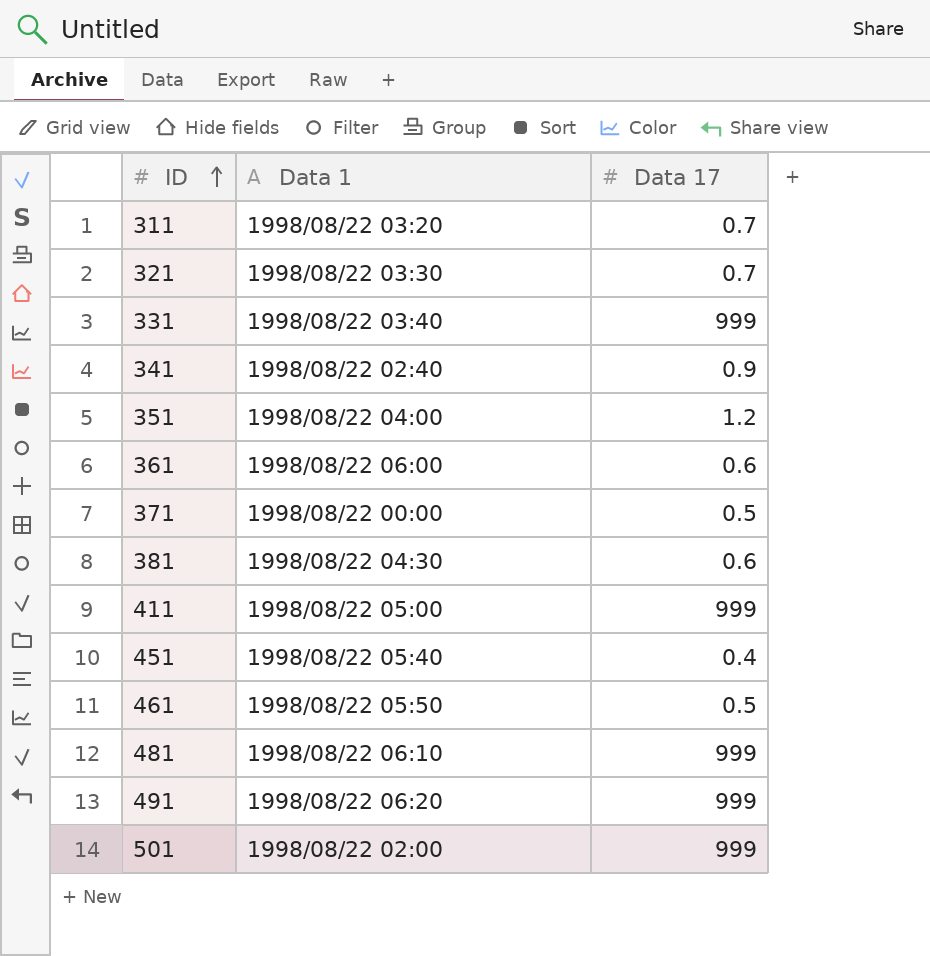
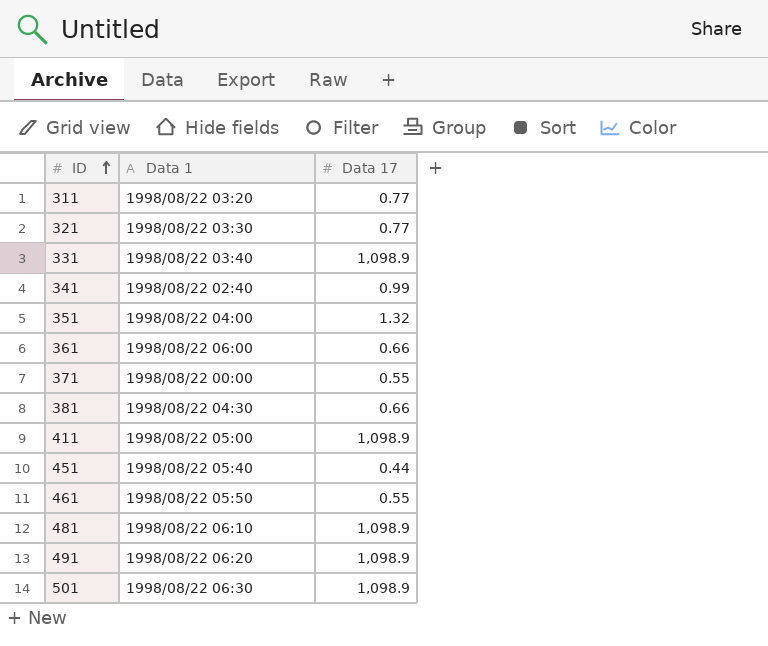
311 | Data 17: 0.7 -> 0.77
321 | Data 17: 0.7 -> 0.77
331 | Data 17: 999 -> 1,098.9
341 | Data 17: 0.9 -> 0.99
351 | Data 17: 1.2 -> 1.32
361 | Data 17: 0.6 -> 0.66
371 | Data 17: 0.5 -> 0.55
381 | Data 17: 0.6 -> 0.66
411 | Data 17: 999 -> 1,098.9
451 | Data 17: 0.4 -> 0.44
461 | Data 17: 0.5 -> 0.55
481 | Data 17: 999 -> 1,098.9
491 | Data 17: 999 -> 1,098.9
501 | Data 1: 1998/08/22 02:00 -> 1998/08/22 06:30
501 | Data 17: 999 -> 1,098.9

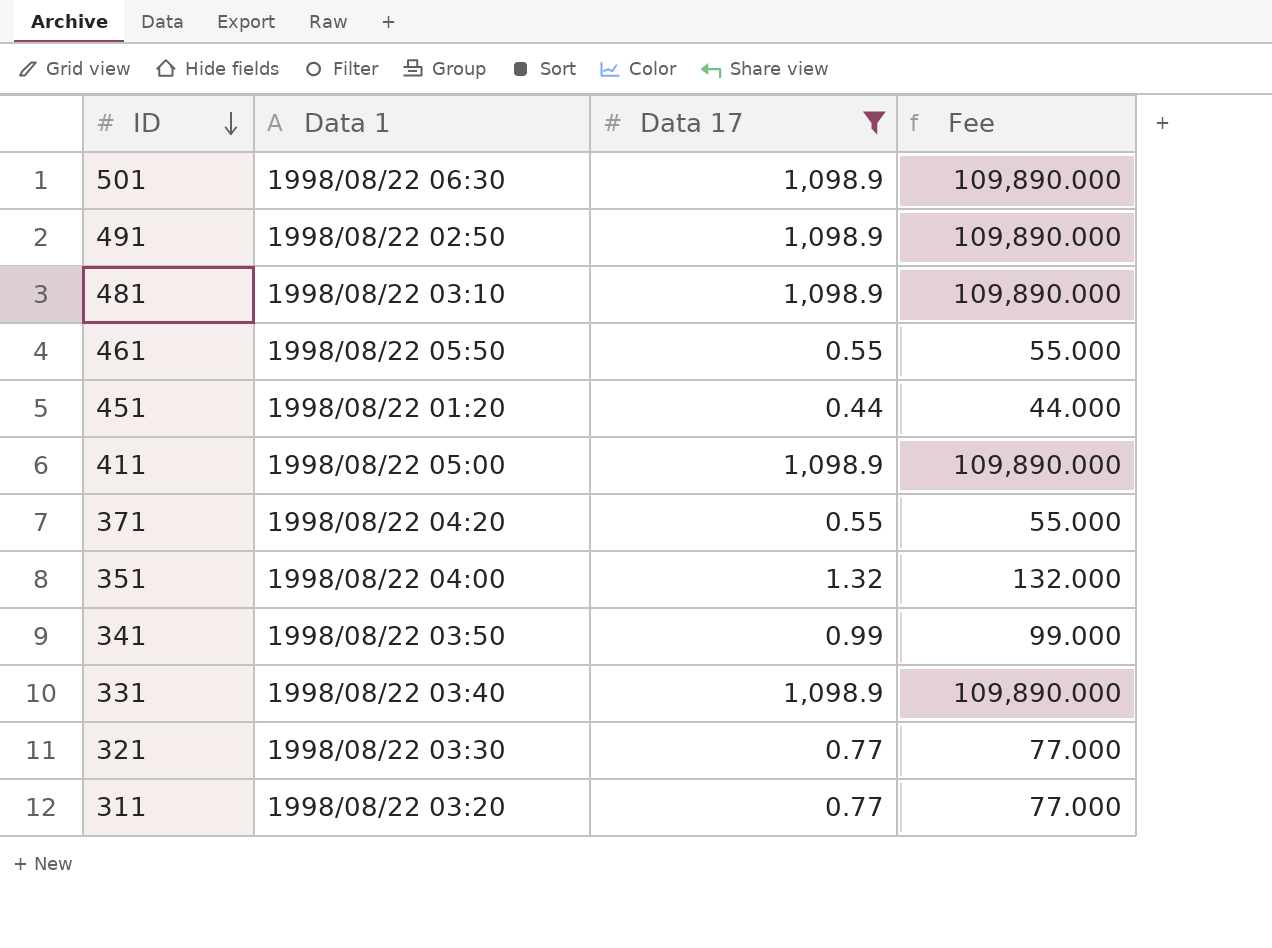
filter: none -> Data 17 != 0.66
row order: ID ascending -> ID descending
column Fee | formula: none -> [Data 17] * 100
491 | Data 1: 1998/08/22 06:20 -> 1998/08/22 02:50
481 | Data 1: 1998/08/22 06:10 -> 1998/08/22 03:10
451 | Data 1: 1998/08/22 05:40 -> 1998/08/22 01:20
371 | Data 1: 1998/08/22 00:00 -> 1998/08/22 04:20
341 | Data 1: 1998/08/22 02:40 -> 1998/08/22 03:50

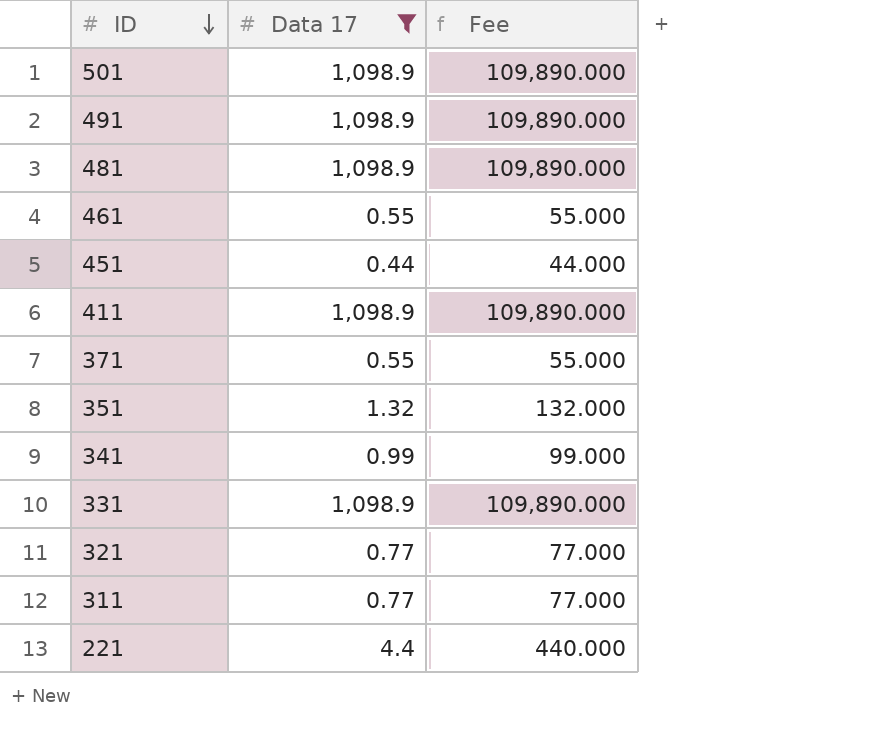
column Data 1 | position: 2 -> none
row 221: none -> 4.4 | 440.000

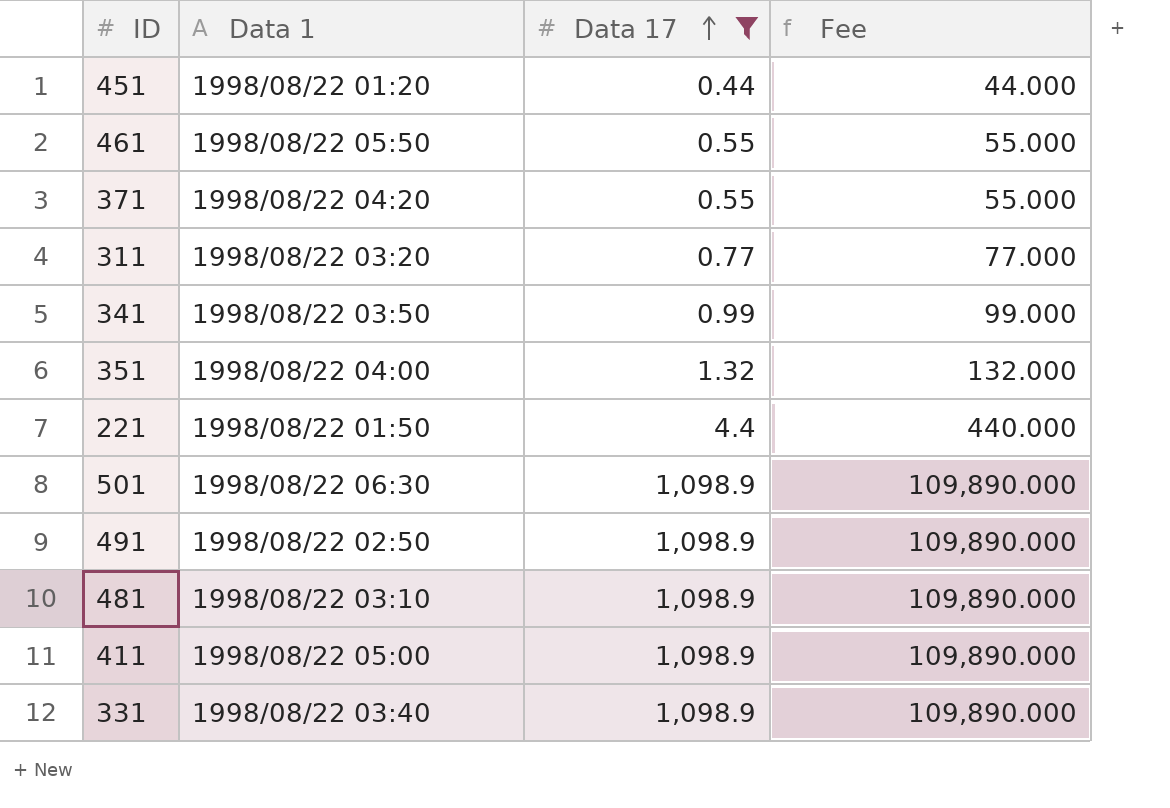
row order: ID descending -> Data 17 ascending
column Data 1 | position: none -> 2
row 321: 0.77 | 77.000 -> none

